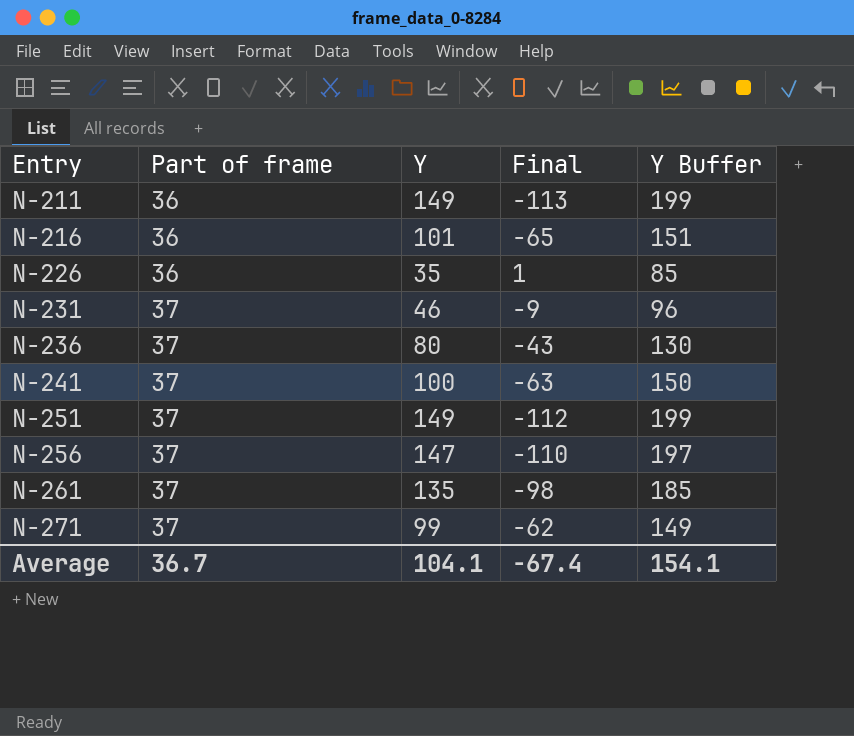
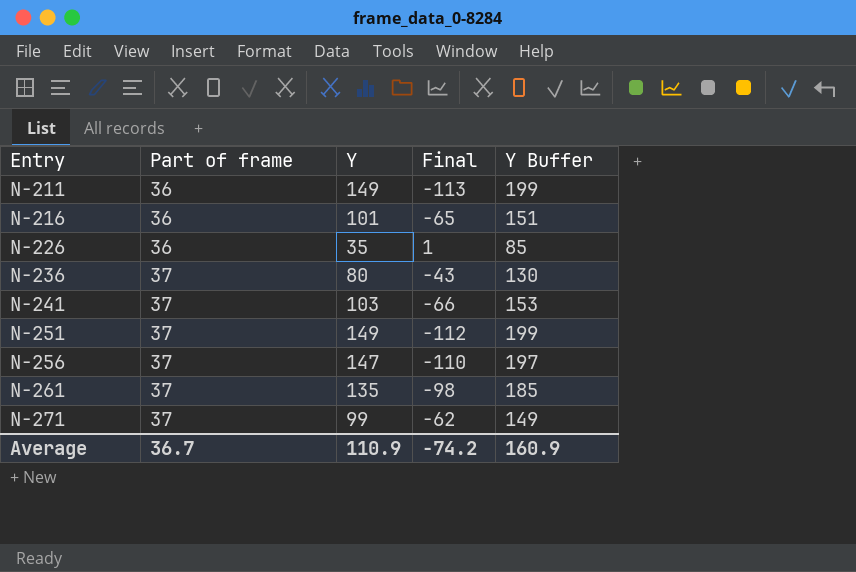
row N-231: 37 | 46 | -9 | 96 -> none
N-241 | Y: 100 -> 103
N-241 | Final: -63 -> -66
N-241 | Y Buffer: 150 -> 153
Average | Y: 104.1 -> 110.9
Average | Final: -67.4 -> -74.2
Average | Y Buffer: 154.1 -> 160.9

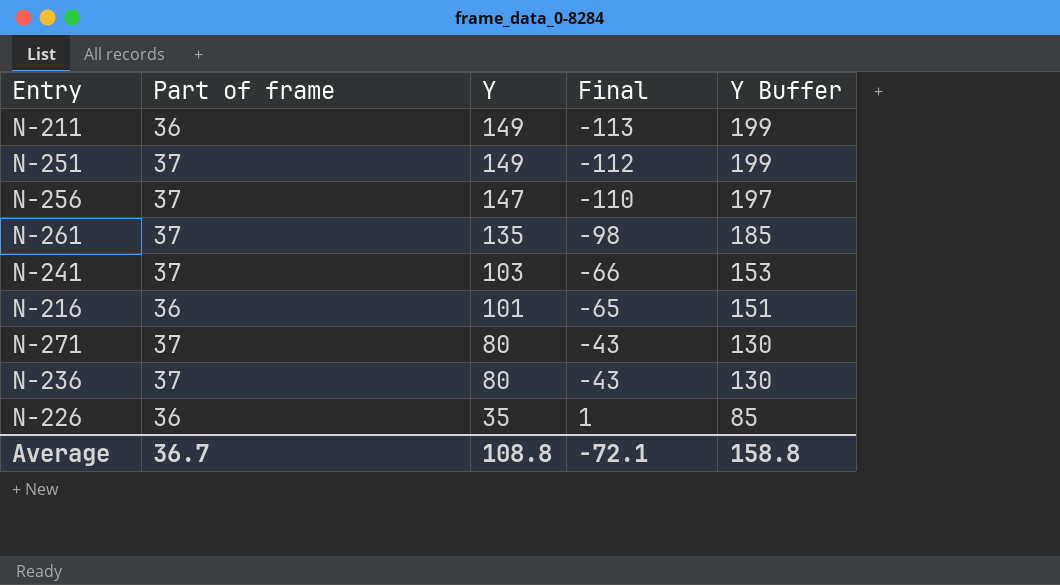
row order: Entry ascending -> Y descending
N-271 | Y: 99 -> 80
N-271 | Final: -62 -> -43
N-271 | Y Buffer: 149 -> 130
Average | Y: 110.9 -> 108.8
Average | Final: -74.2 -> -72.1
Average | Y Buffer: 160.9 -> 158.8

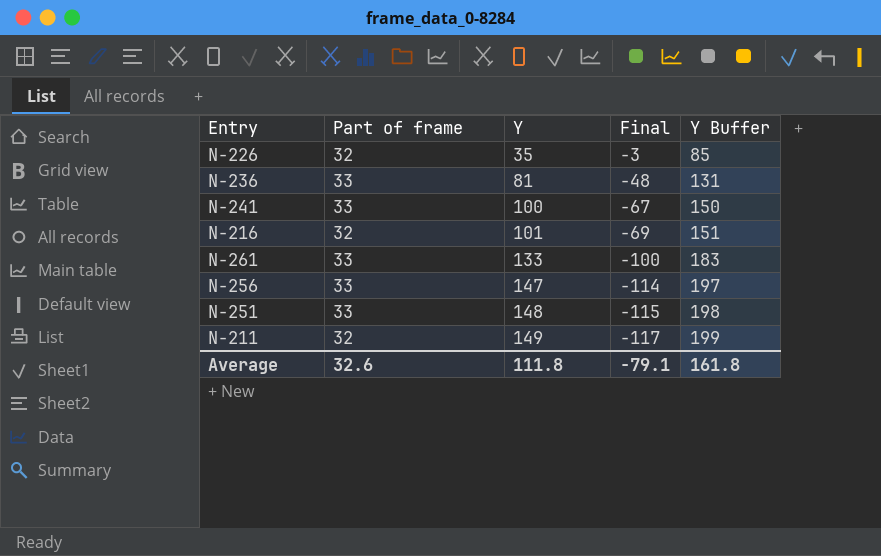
row order: Y descending -> Y ascending
row N-271: 37 | 80 | -43 | 130 -> none
N-226 | Part of frame: 36 -> 32
N-226 | Final: 1 -> -3
N-236 | Part of frame: 37 -> 33
N-236 | Y: 80 -> 81
N-236 | Final: -43 -> -48
N-236 | Y Buffer: 130 -> 131
N-241 | Part of frame: 37 -> 33
N-241 | Y: 103 -> 100
N-241 | Final: -66 -> -67
N-241 | Y Buffer: 153 -> 150
N-216 | Part of frame: 36 -> 32
N-216 | Final: -65 -> -69
N-261 | Part of frame: 37 -> 33
N-261 | Y: 135 -> 133
N-261 | Final: -98 -> -100
N-261 | Y Buffer: 185 -> 183
N-256 | Part of frame: 37 -> 33
N-256 | Final: -110 -> -114
N-251 | Part of frame: 37 -> 33
N-251 | Y: 149 -> 148
N-251 | Final: -112 -> -115
N-251 | Y Buffer: 199 -> 198
N-211 | Part of frame: 36 -> 32
N-211 | Final: -113 -> -117
Average | Part of frame: 36.7 -> 32.6
Average | Y: 108.8 -> 111.8
Average | Final: -72.1 -> -79.1
Average | Y Buffer: 158.8 -> 161.8

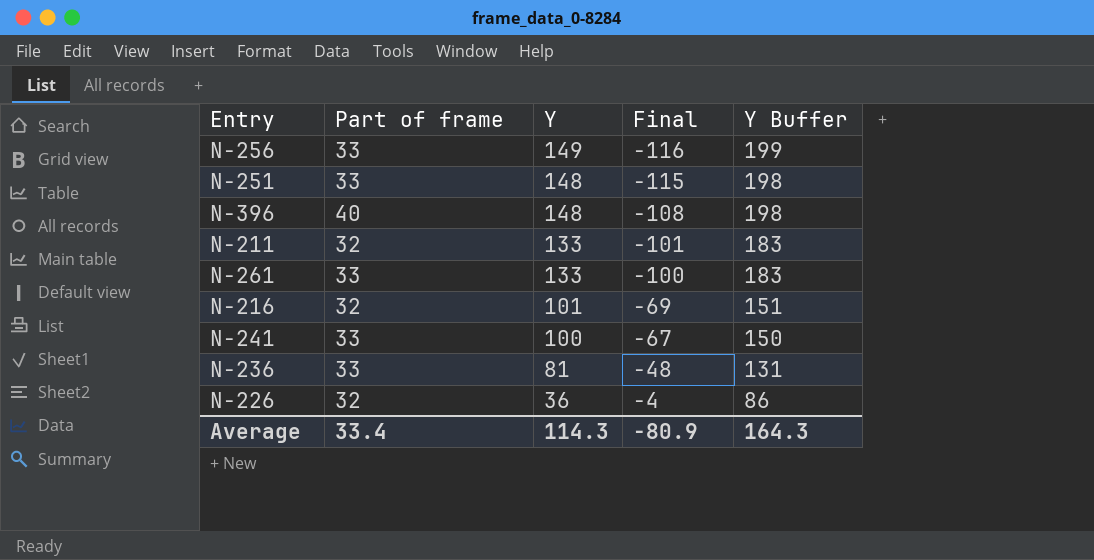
row order: Y ascending -> Y descending
N-256 | Y: 147 -> 149
N-256 | Final: -114 -> -116
N-256 | Y Buffer: 197 -> 199
row N-396: none -> 40 | 148 | -108 | 198
N-211 | Y: 149 -> 133
N-211 | Final: -117 -> -101
N-211 | Y Buffer: 199 -> 183
N-226 | Y: 35 -> 36
N-226 | Final: -3 -> -4
N-226 | Y Buffer: 85 -> 86
Average | Part of frame: 32.6 -> 33.4
Average | Y: 111.8 -> 114.3
Average | Final: -79.1 -> -80.9
Average | Y Buffer: 161.8 -> 164.3

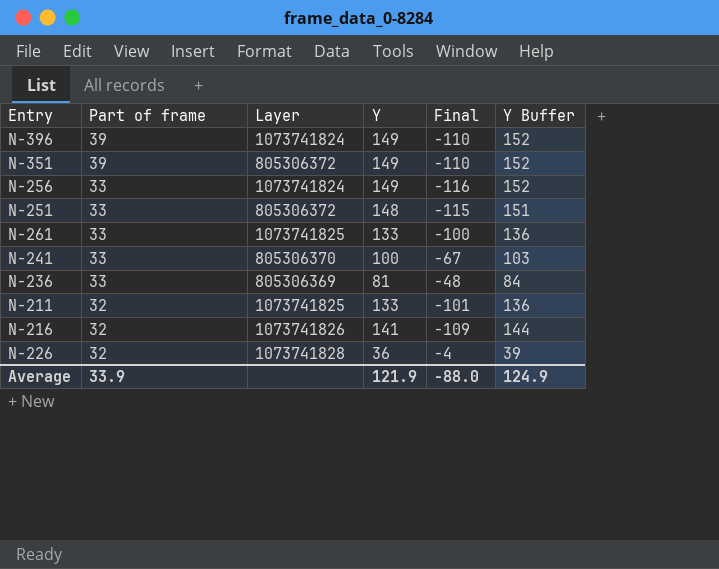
row order: Y descending -> Part of frame descending
column Layer | position: none -> 3
column Y Buffer | formula: [Y] + 50 -> [Y] + 3
N-396 | Part of frame: 40 -> 39
N-396 | Y: 148 -> 149
N-396 | Final: -108 -> -110
row N-351: none -> 39 | 805306372 | 149 | -110 | 152
N-216 | Y: 101 -> 141
N-216 | Final: -69 -> -109
Average | Part of frame: 33.4 -> 33.9
Average | Y: 114.3 -> 121.9
Average | Final: -80.9 -> -88.0
Average | Y Buffer: 164.3 -> 124.9

